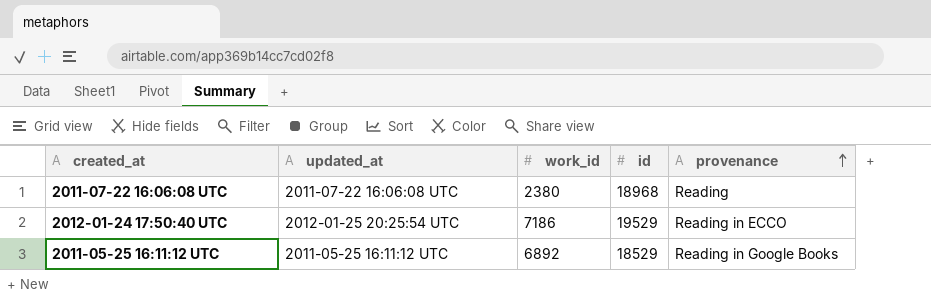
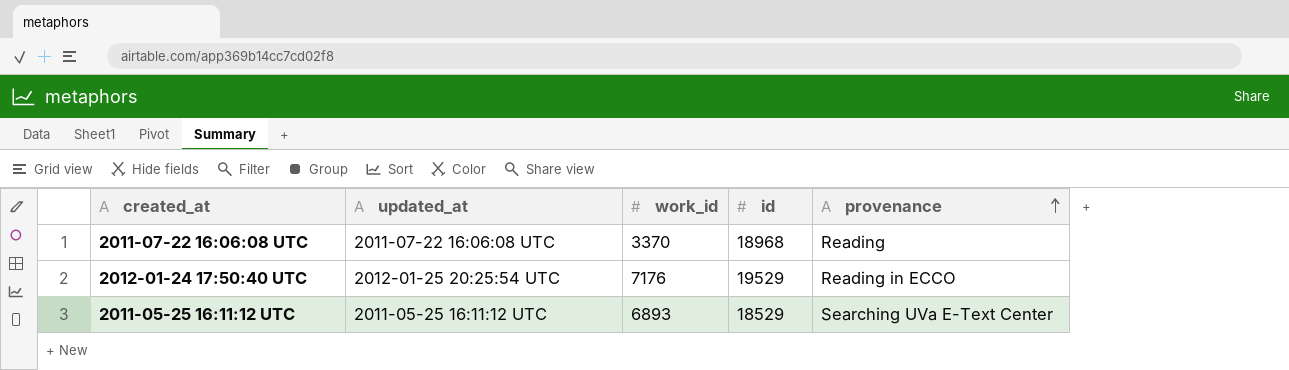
2011-07-22 16:06:08 UTC | work_id: 2380 -> 3370
2012-01-24 17:50:40 UTC | work_id: 7186 -> 7176
2011-05-25 16:11:12 UTC | work_id: 6892 -> 6893
2011-05-25 16:11:12 UTC | provenance: Reading in Google Books -> Searching UVa E-Text Center

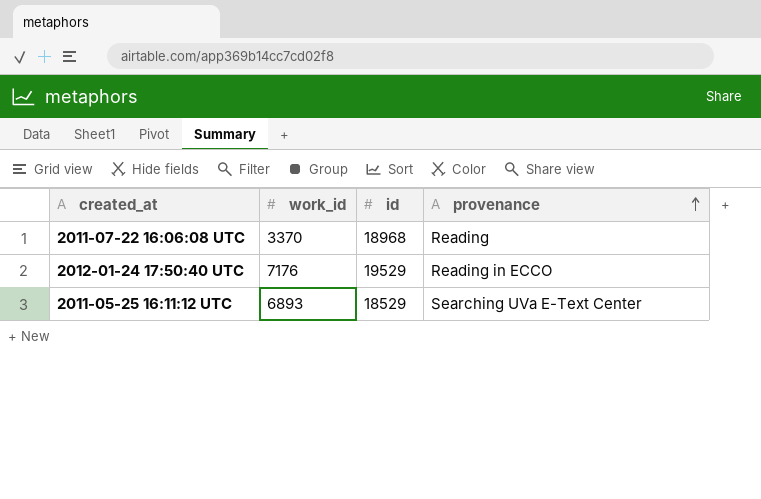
column updated_at | position: 2 -> none

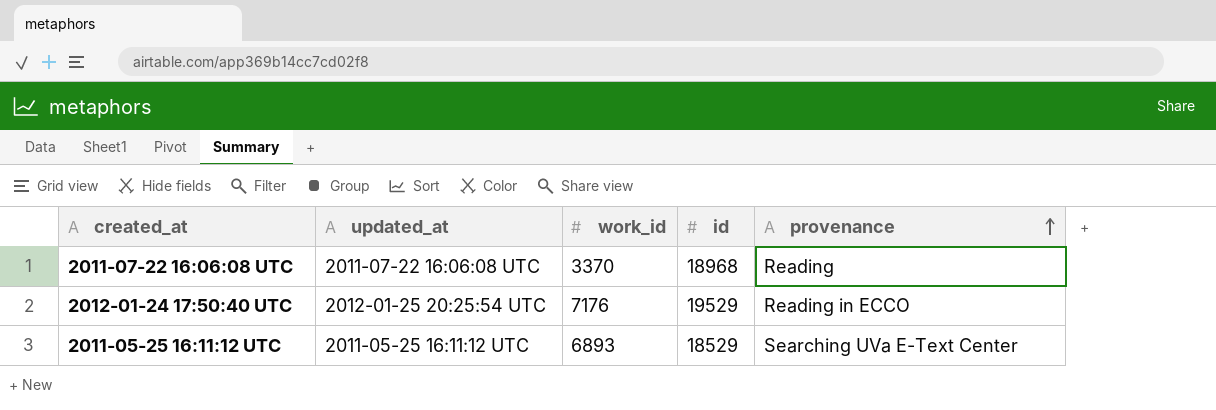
column updated_at | position: none -> 2

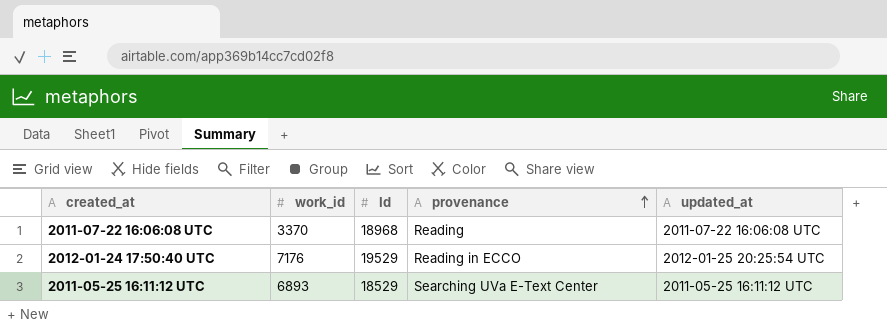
column name: id -> Id
column updated_at | position: 2 -> 5

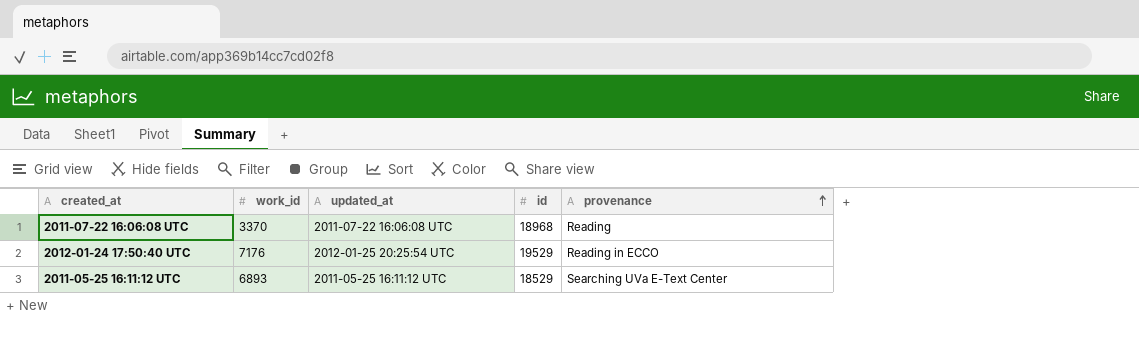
column updated_at | position: 5 -> 3
column name: Id -> id

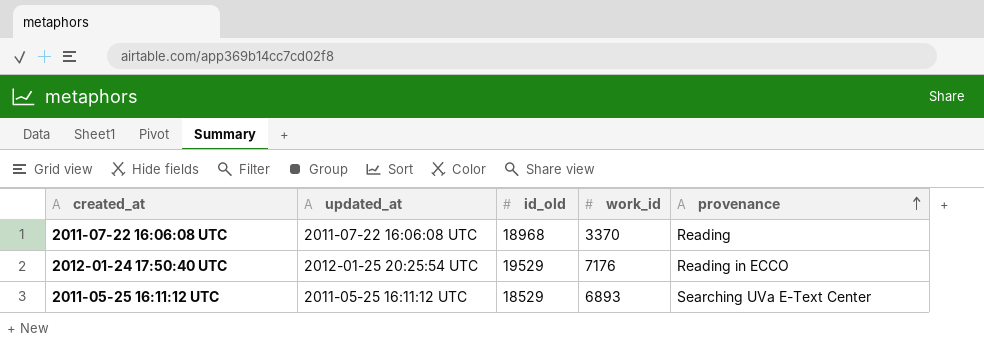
column name: id -> id_old
column work_id | position: 2 -> 4

